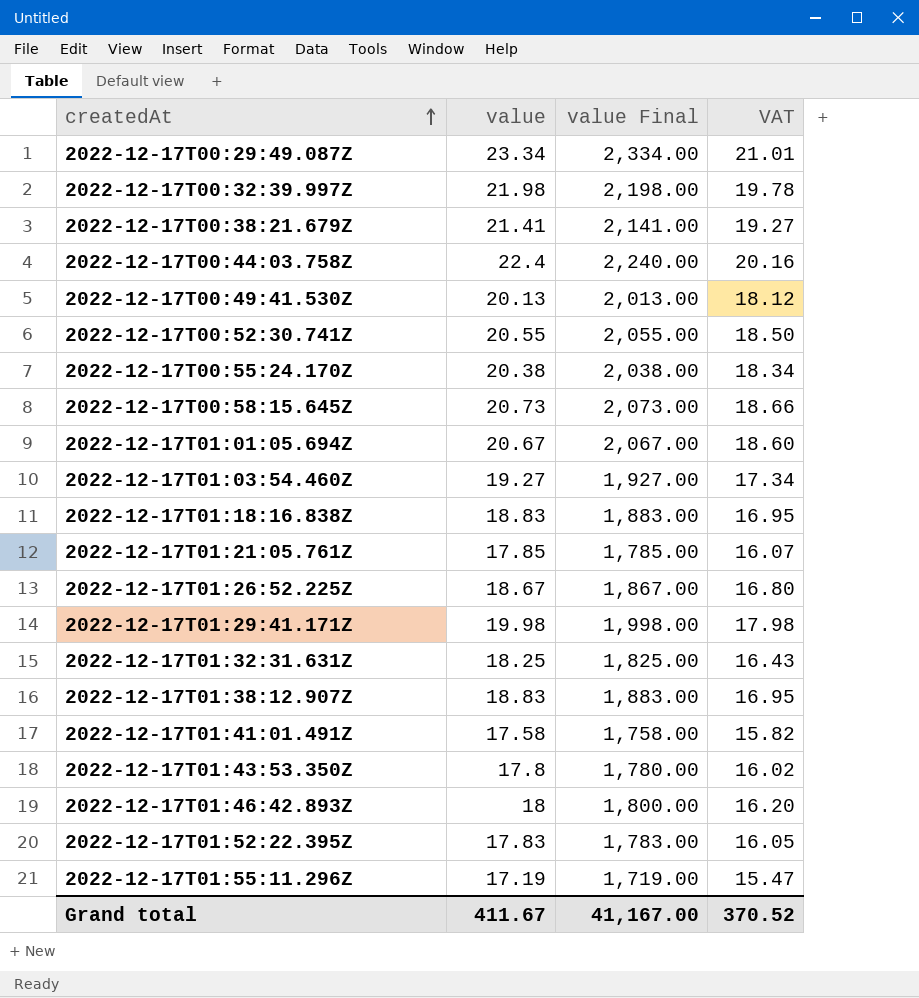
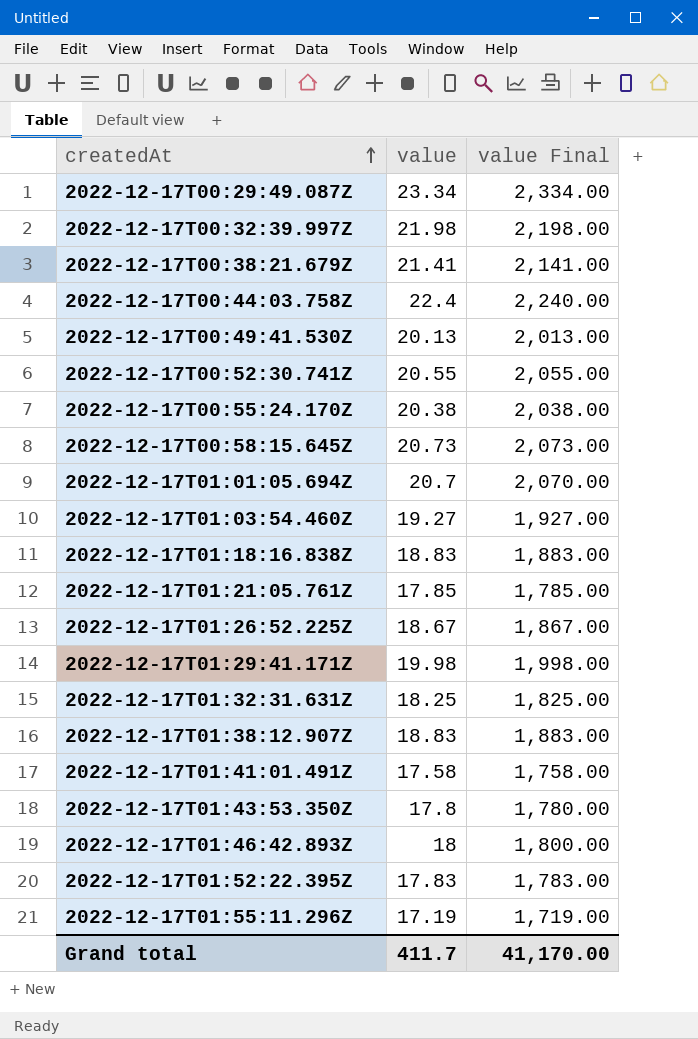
column VAT | formula: [value] * 0.9 -> none
2022-12-17T01:01:05.694Z | value: 20.67 -> 20.7
2022-12-17T01:01:05.694Z | value Final: 2,067.00 -> 2,070.00
Grand total | value: 411.67 -> 411.7
Grand total | value Final: 41,167.00 -> 41,170.00

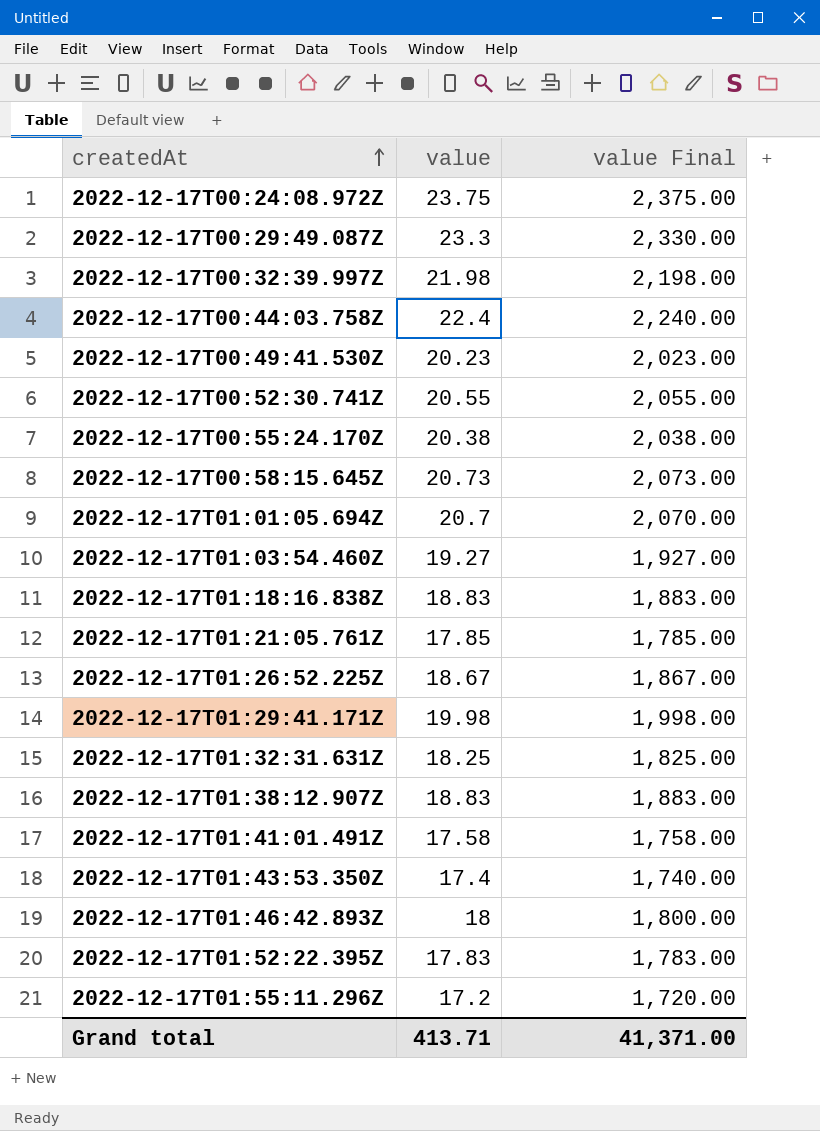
row 2022-12-17T00:38:21.679Z: 21.41 | 2,141.00 -> none
row 2022-12-17T00:24:08.972Z: none -> 23.75 | 2,375.00
2022-12-17T00:29:49.087Z | value: 23.34 -> 23.3
2022-12-17T00:29:49.087Z | value Final: 2,334.00 -> 2,330.00
2022-12-17T00:49:41.530Z | value: 20.13 -> 20.23
2022-12-17T00:49:41.530Z | value Final: 2,013.00 -> 2,023.00
2022-12-17T01:43:53.350Z | value: 17.8 -> 17.4
2022-12-17T01:43:53.350Z | value Final: 1,780.00 -> 1,740.00
2022-12-17T01:55:11.296Z | value: 17.19 -> 17.2
2022-12-17T01:55:11.296Z | value Final: 1,719.00 -> 1,720.00
Grand total | value: 411.7 -> 413.71
Grand total | value Final: 41,170.00 -> 41,371.00

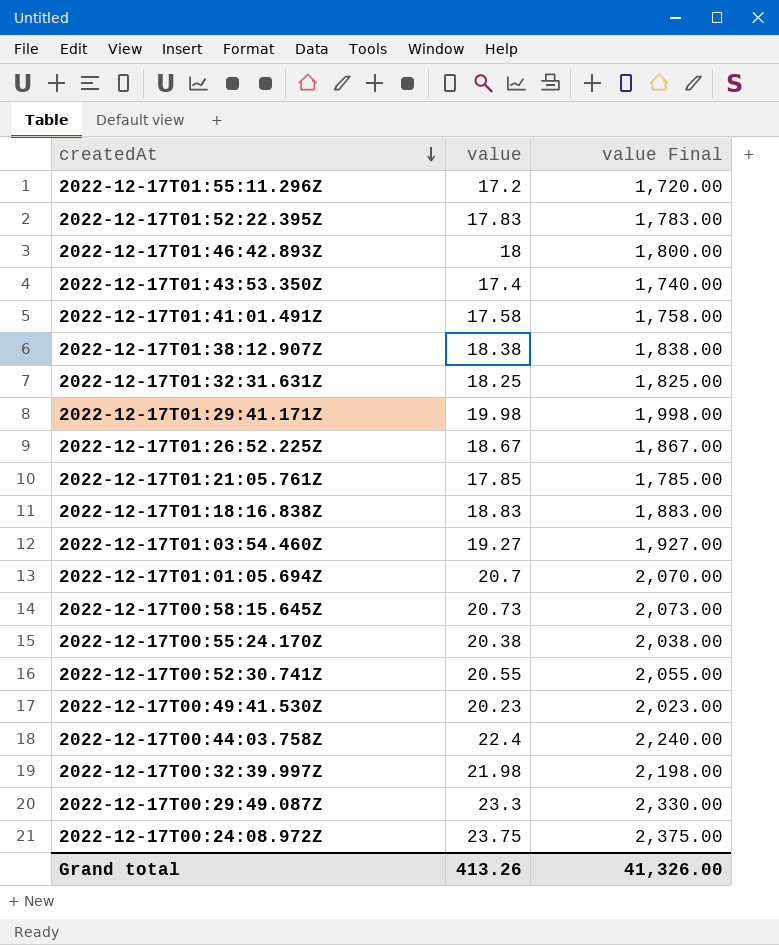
row order: createdAt ascending -> createdAt descending
2022-12-17T01:38:12.907Z | value: 18.83 -> 18.38
2022-12-17T01:38:12.907Z | value Final: 1,883.00 -> 1,838.00
Grand total | value: 413.71 -> 413.26
Grand total | value Final: 41,371.00 -> 41,326.00

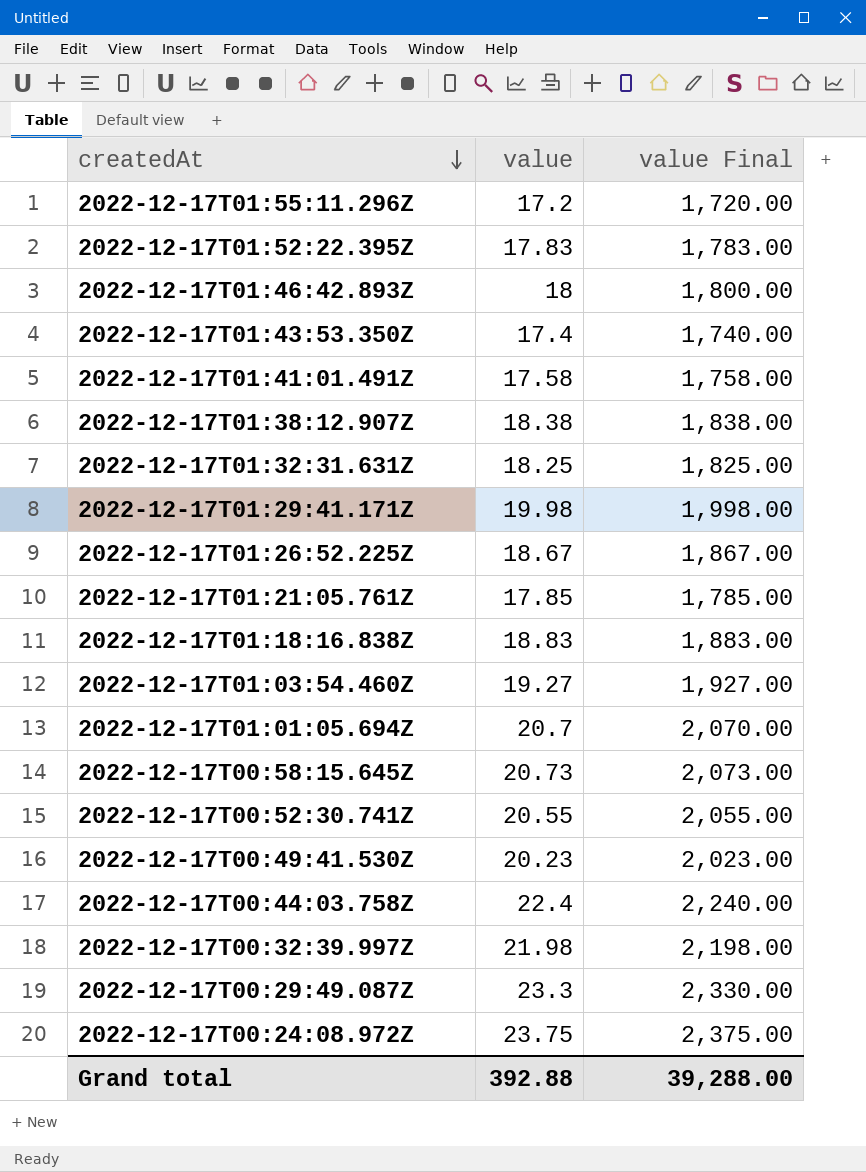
row 2022-12-17T00:55:24.170Z: 20.38 | 2,038.00 -> none
Grand total | value: 413.26 -> 392.88
Grand total | value Final: 41,326.00 -> 39,288.00

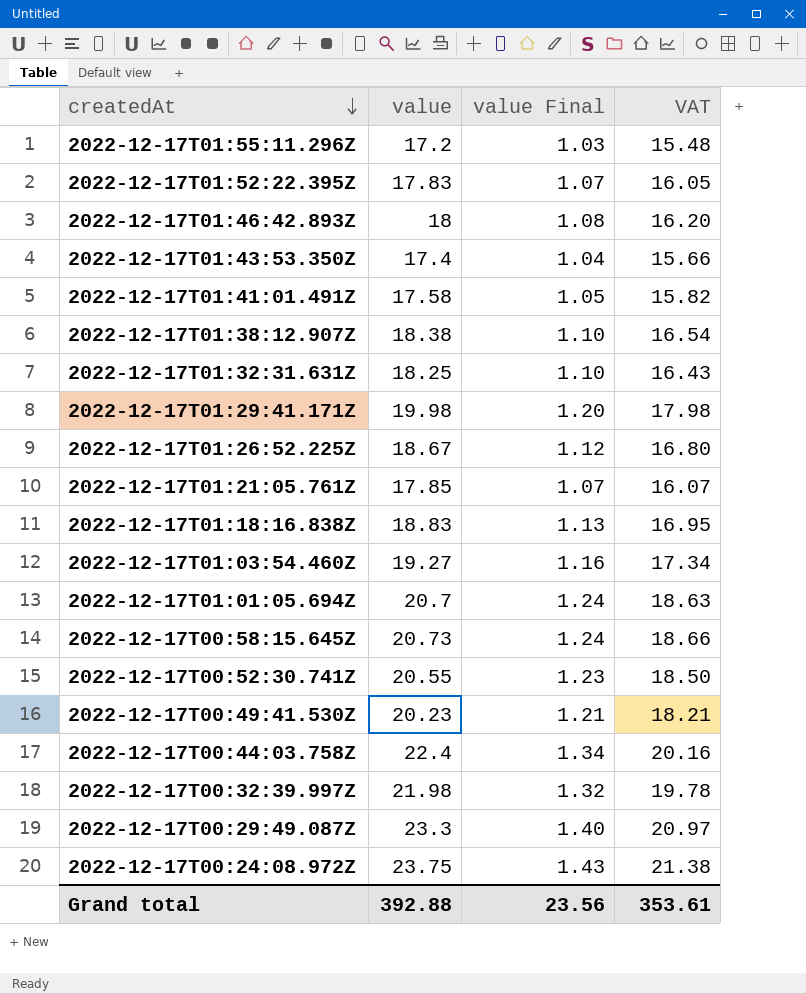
column value Final | formula: [value] * 100 -> [value] * 0.06
column VAT | formula: none -> [value] * 0.9
Grand total | value Final: 39,288.00 -> 23.56

